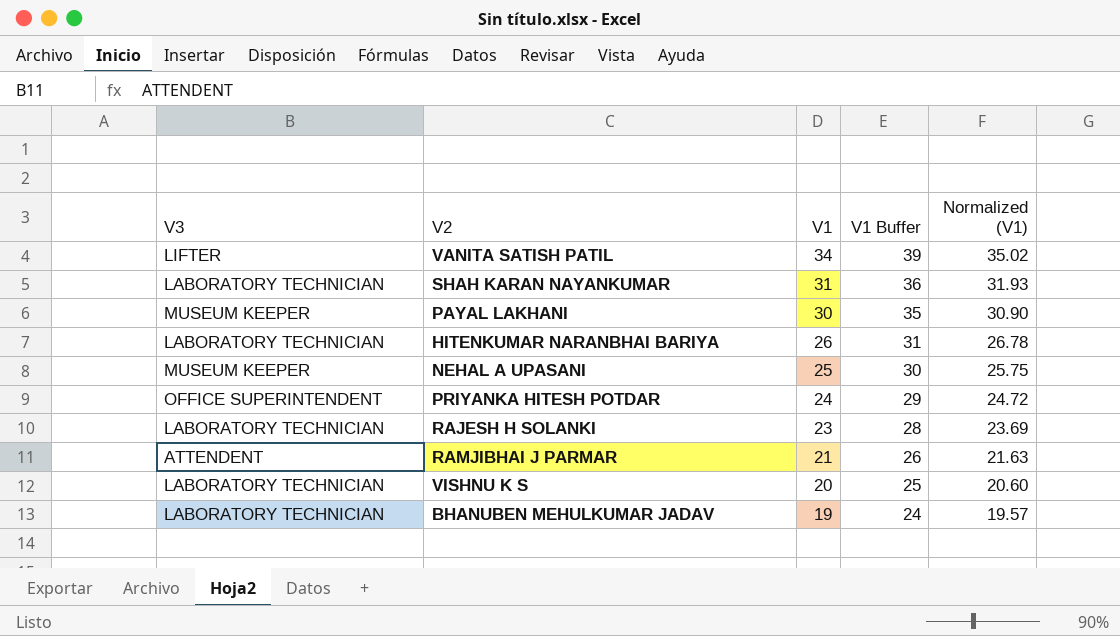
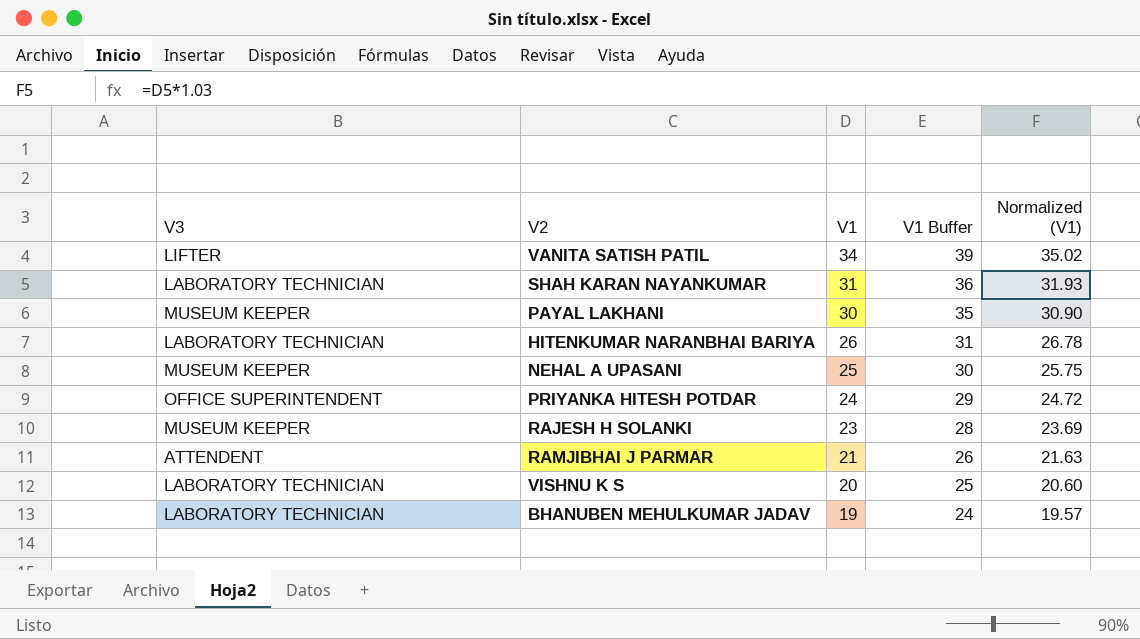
RAJESH H SOLANKI | V3: LABORATORY TECHNICIAN -> MUSEUM KEEPER

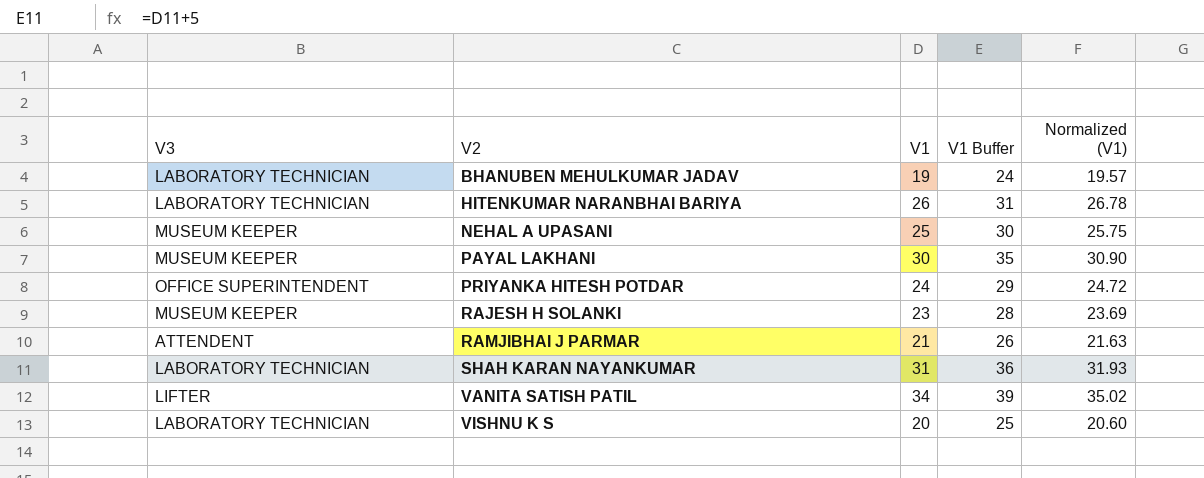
row order: V1 descending -> V2 ascending

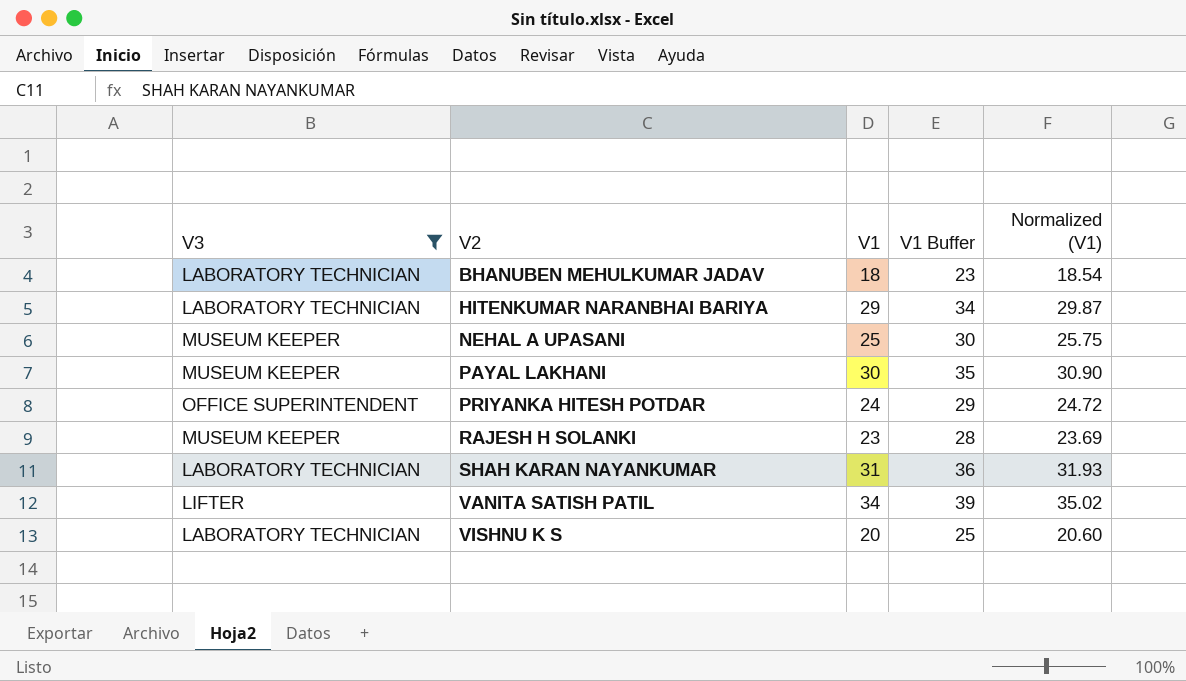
filter: none -> V3 != ATTENDENT
BHANUBEN MEHULKUMAR JADAV | V1: 19 -> 18
BHANUBEN MEHULKUMAR JADAV | V1 Buffer: 24 -> 23
BHANUBEN MEHULKUMAR JADAV | Normalized (V1): 19.57 -> 18.54
HITENKUMAR NARANBHAI BARIYA | V1: 26 -> 29
HITENKUMAR NARANBHAI BARIYA | V1 Buffer: 31 -> 34
HITENKUMAR NARANBHAI BARIYA | Normalized (V1): 26.78 -> 29.87

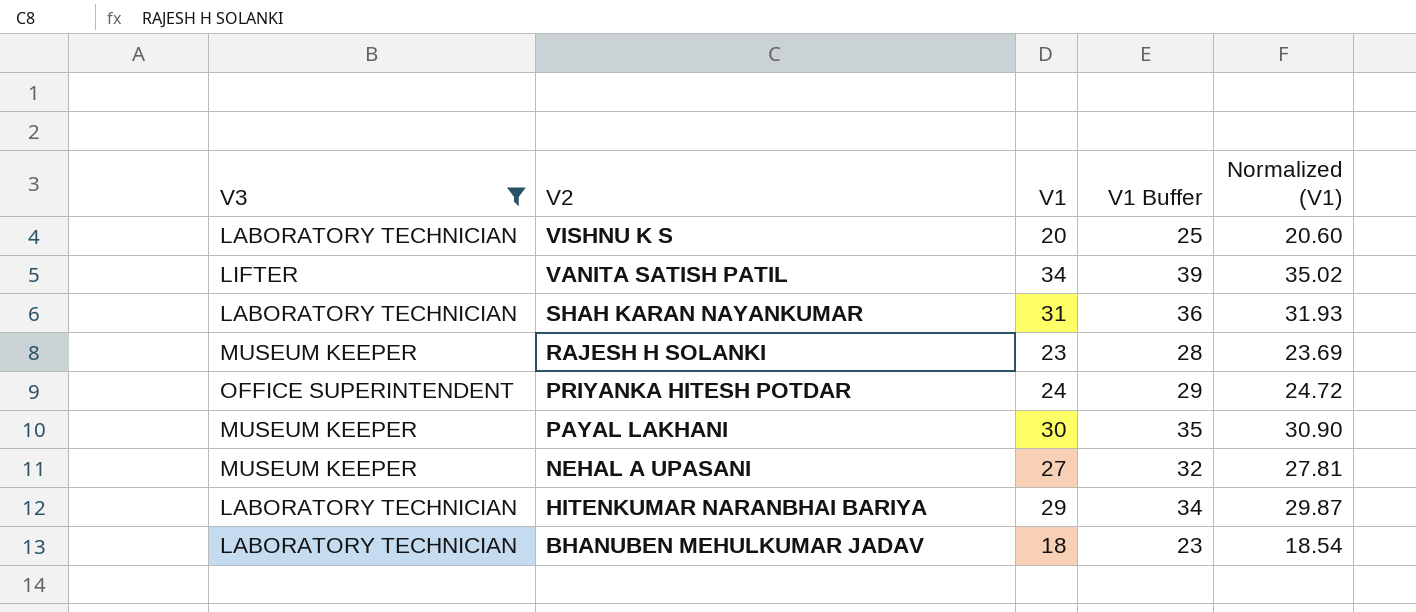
row order: V2 ascending -> V2 descending
NEHAL A UPASANI | V1: 25 -> 27
NEHAL A UPASANI | V1 Buffer: 30 -> 32
NEHAL A UPASANI | Normalized (V1): 25.75 -> 27.81

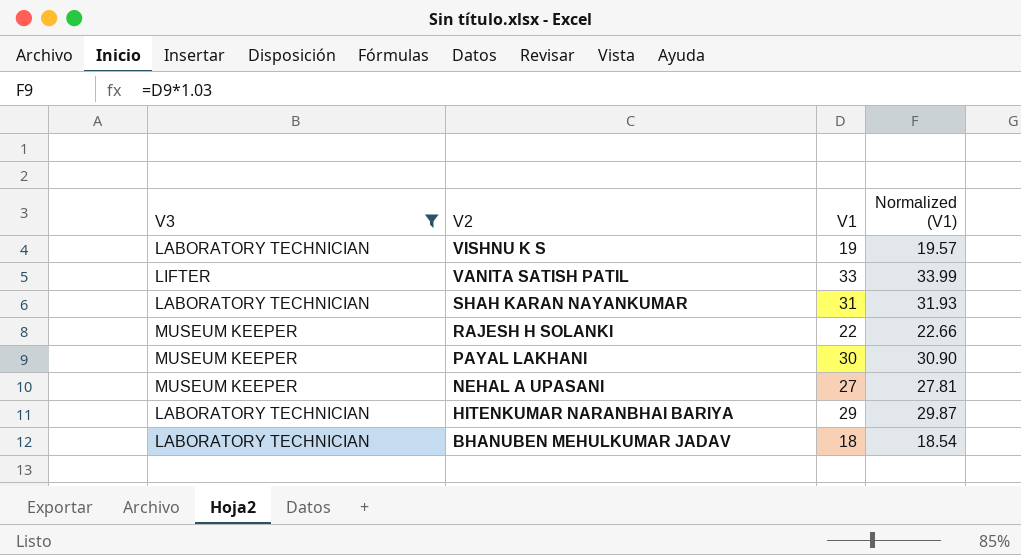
column V1 Buffer | formula: [V1] + 5 -> none
row PRIYANKA HITESH POTDAR: OFFICE SUPERINTENDENT | 24 | 29 | 24.72 -> none
VISHNU K S | V1: 20 -> 19
VISHNU K S | Normalized (V1): 20.60 -> 19.57
VANITA SATISH PATIL | V1: 34 -> 33
VANITA SATISH PATIL | Normalized (V1): 35.02 -> 33.99
RAJESH H SOLANKI | V1: 23 -> 22
RAJESH H SOLANKI | Normalized (V1): 23.69 -> 22.66

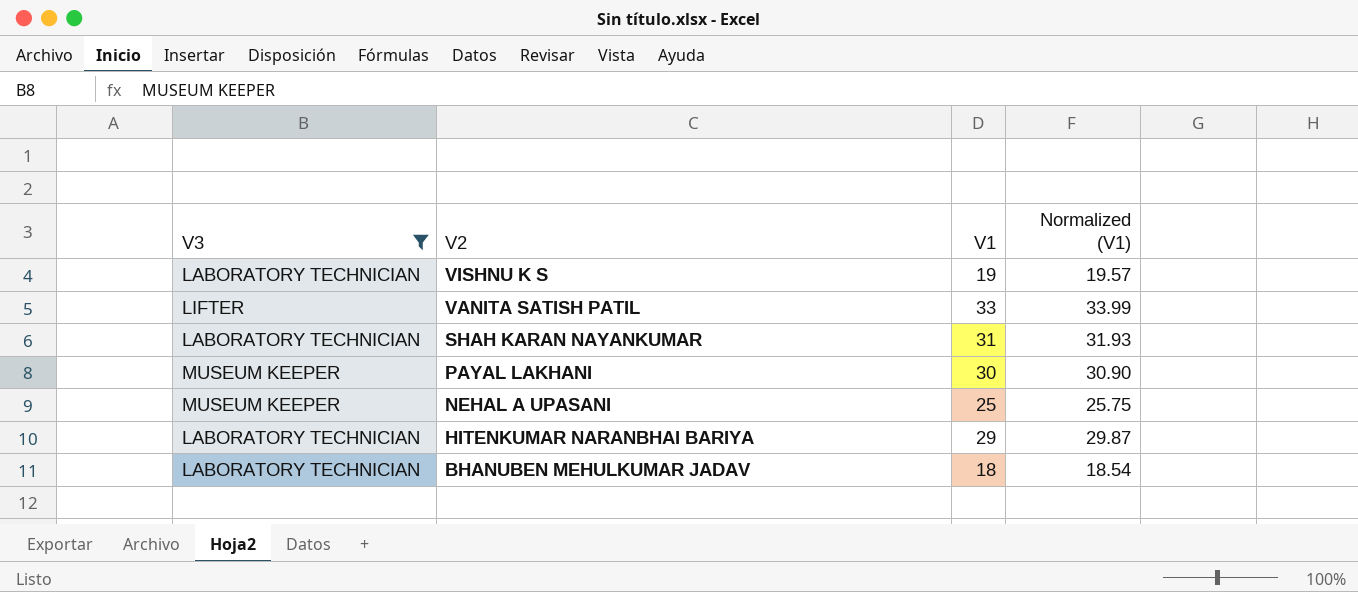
row RAJESH H SOLANKI: MUSEUM KEEPER | 22 | 22.66 -> none
NEHAL A UPASANI | V1: 27 -> 25
NEHAL A UPASANI | Normalized (V1): 27.81 -> 25.75

